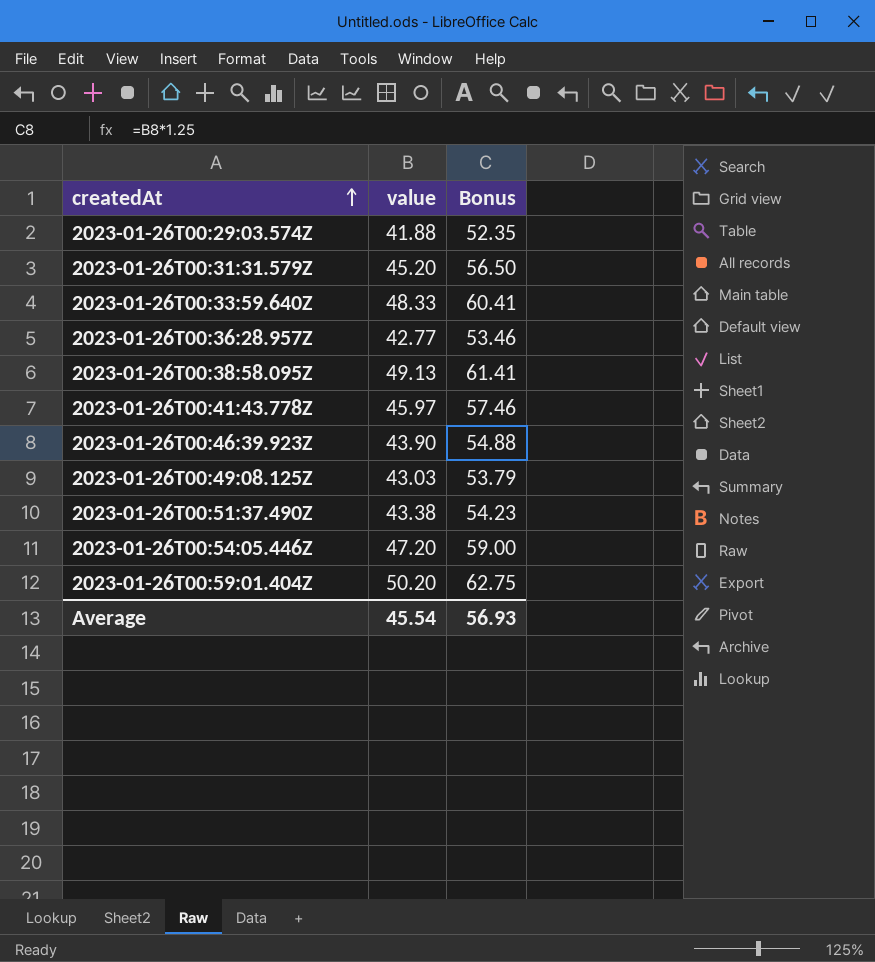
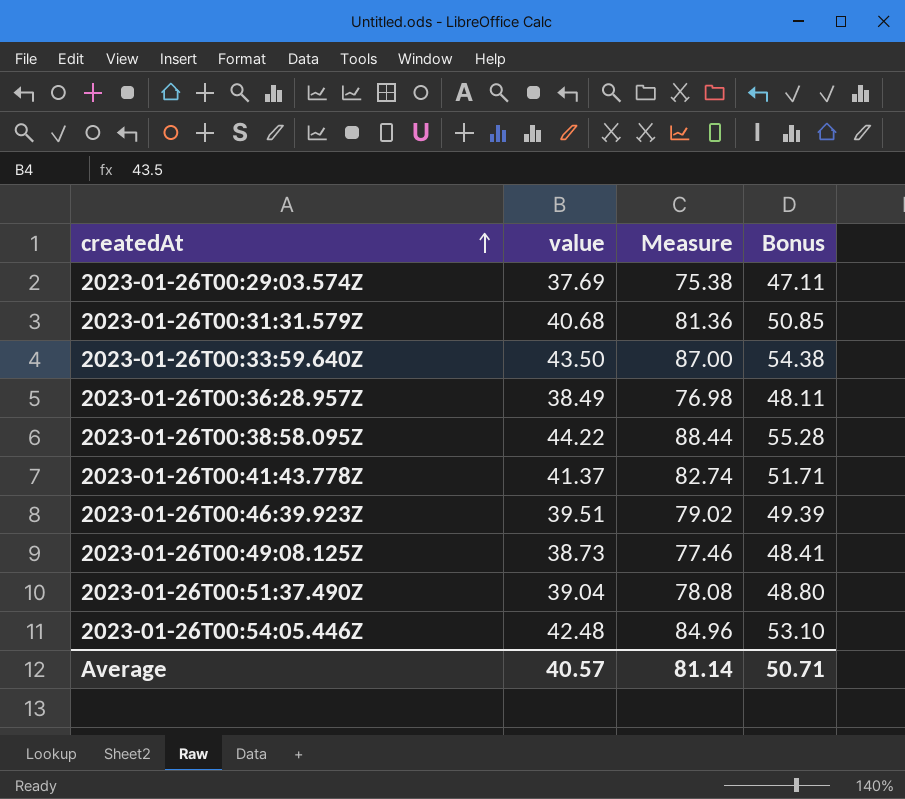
column Measure | formula: none -> [value] * 2
row 2023-01-26T00:59:01.404Z: 50.20 | 62.75 -> none
2023-01-26T00:29:03.574Z | value: 41.88 -> 37.69
2023-01-26T00:29:03.574Z | Bonus: 52.35 -> 47.11
2023-01-26T00:31:31.579Z | value: 45.20 -> 40.68
2023-01-26T00:31:31.579Z | Bonus: 56.50 -> 50.85
2023-01-26T00:33:59.640Z | value: 48.33 -> 43.50
2023-01-26T00:33:59.640Z | Bonus: 60.41 -> 54.38
2023-01-26T00:36:28.957Z | value: 42.77 -> 38.49
2023-01-26T00:36:28.957Z | Bonus: 53.46 -> 48.11
2023-01-26T00:38:58.095Z | value: 49.13 -> 44.22
2023-01-26T00:38:58.095Z | Bonus: 61.41 -> 55.28
2023-01-26T00:41:43.778Z | value: 45.97 -> 41.37
2023-01-26T00:41:43.778Z | Bonus: 57.46 -> 51.71
2023-01-26T00:46:39.923Z | value: 43.90 -> 39.51
2023-01-26T00:46:39.923Z | Bonus: 54.88 -> 49.39
2023-01-26T00:49:08.125Z | value: 43.03 -> 38.73
2023-01-26T00:49:08.125Z | Bonus: 53.79 -> 48.41
2023-01-26T00:51:37.490Z | value: 43.38 -> 39.04
2023-01-26T00:51:37.490Z | Bonus: 54.23 -> 48.80
2023-01-26T00:54:05.446Z | value: 47.20 -> 42.48
2023-01-26T00:54:05.446Z | Bonus: 59.00 -> 53.10
Average | value: 45.54 -> 40.57
Average | Bonus: 56.93 -> 50.71

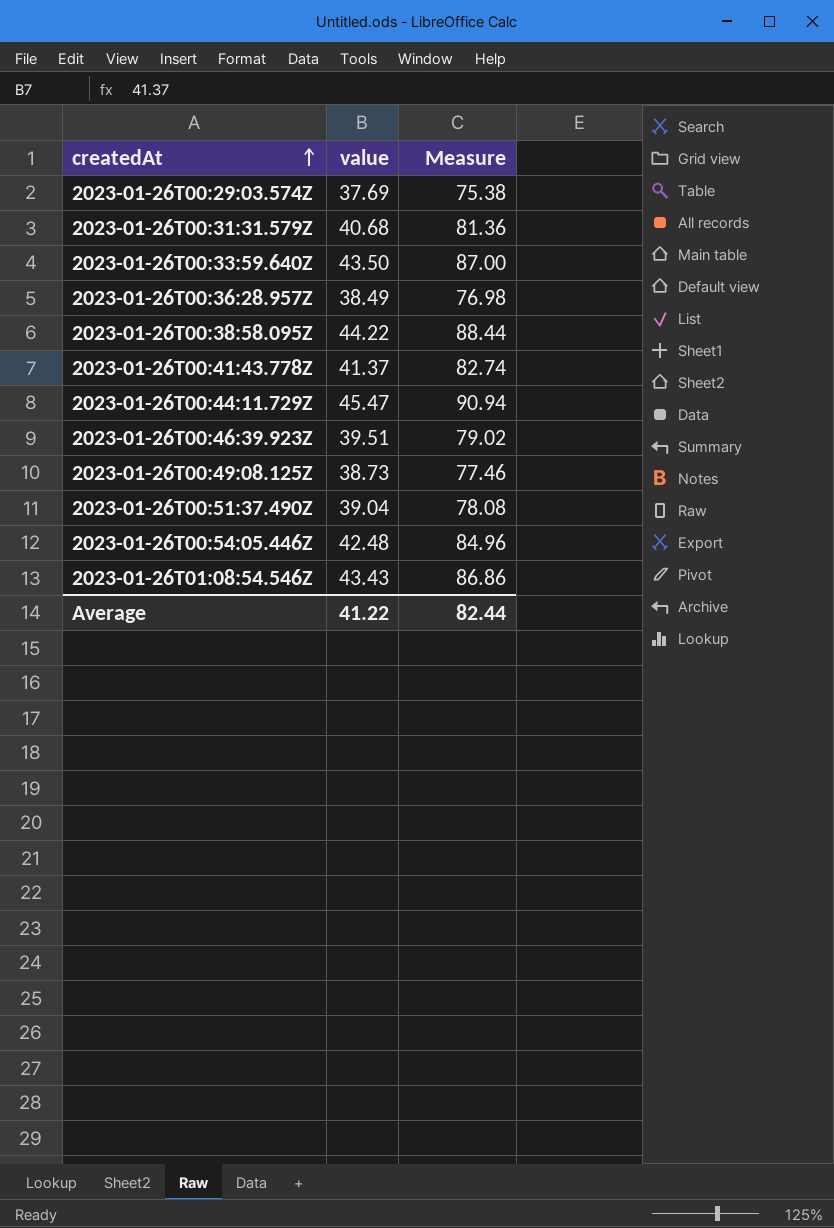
column Bonus | formula: [value] * 1.25 -> none
row 2023-01-26T00:44:11.729Z: none -> 45.47 | 90.94
row 2023-01-26T01:08:54.546Z: none -> 43.43 | 86.86
Average | value: 40.57 -> 41.22
Average | Measure: 81.14 -> 82.44

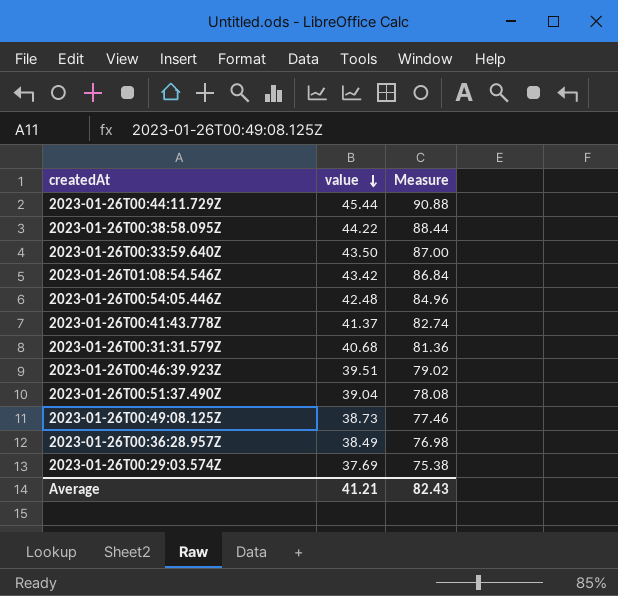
row order: createdAt ascending -> value descending
2023-01-26T00:44:11.729Z | value: 45.47 -> 45.44
2023-01-26T00:44:11.729Z | Measure: 90.94 -> 90.88
2023-01-26T01:08:54.546Z | value: 43.43 -> 43.42
2023-01-26T01:08:54.546Z | Measure: 86.86 -> 86.84
Average | value: 41.22 -> 41.21
Average | Measure: 82.44 -> 82.43

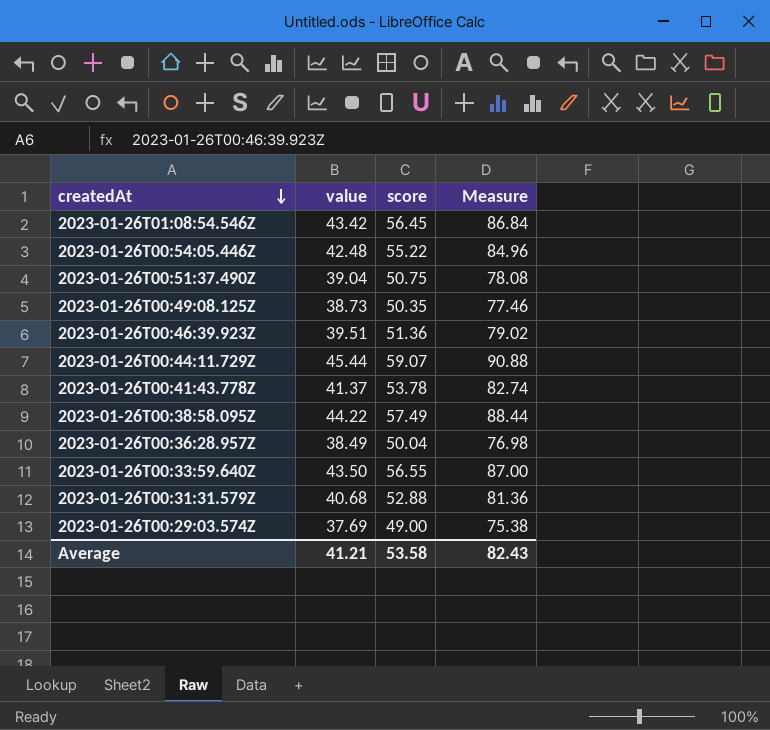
row order: value descending -> createdAt descending
column score | formula: none -> [value] * 1.3

